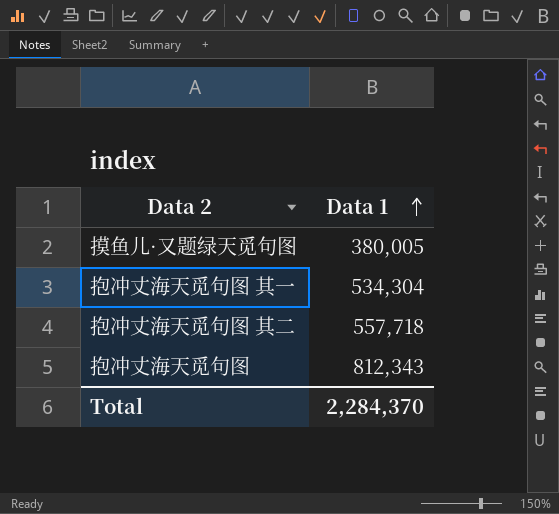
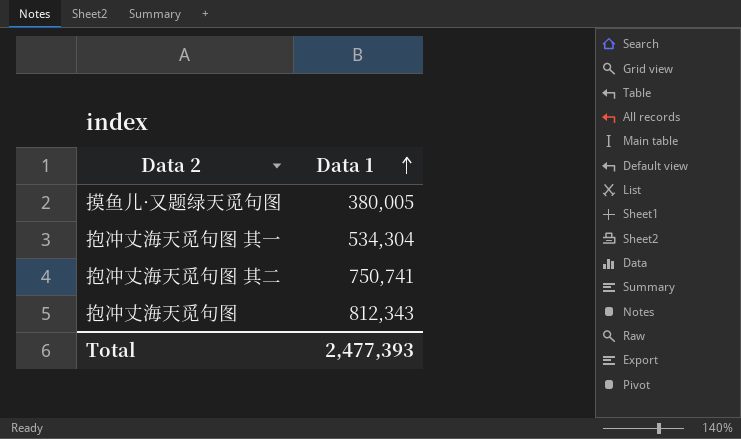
抱冲丈海天觅句图 其二 | Data 1: 557,718 -> 750,741
Total | Data 1: 2,284,370 -> 2,477,393

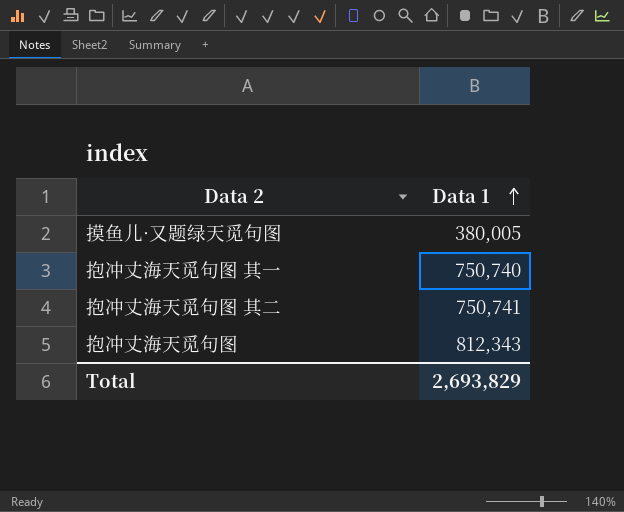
抱冲丈海天觅句图 其一 | Data 1: 534,304 -> 750,740
Total | Data 1: 2,477,393 -> 2,693,829

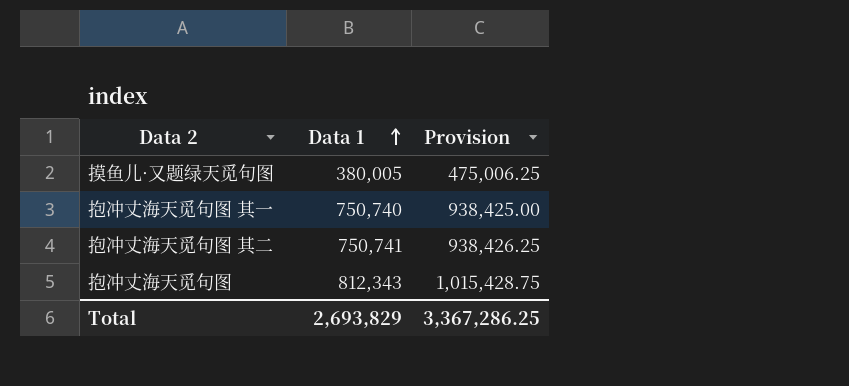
column Provision | formula: none -> [Data 1] * 1.25

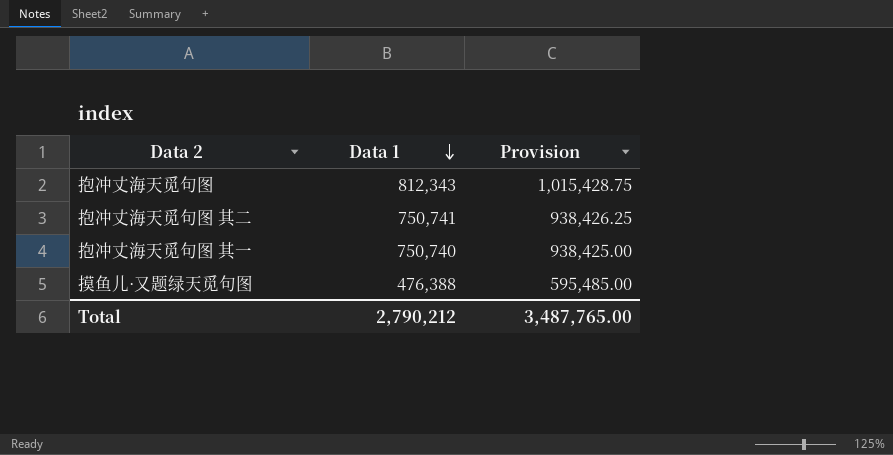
row order: Data 1 ascending -> Data 1 descending
摸鱼儿·又题绿天觅句图 | Data 1: 380,005 -> 476,388
摸鱼儿·又题绿天觅句图 | Provision: 475,006.25 -> 595,485.00
Total | Data 1: 2,693,829 -> 2,790,212
Total | Provision: 3,367,286.25 -> 3,487,765.00

